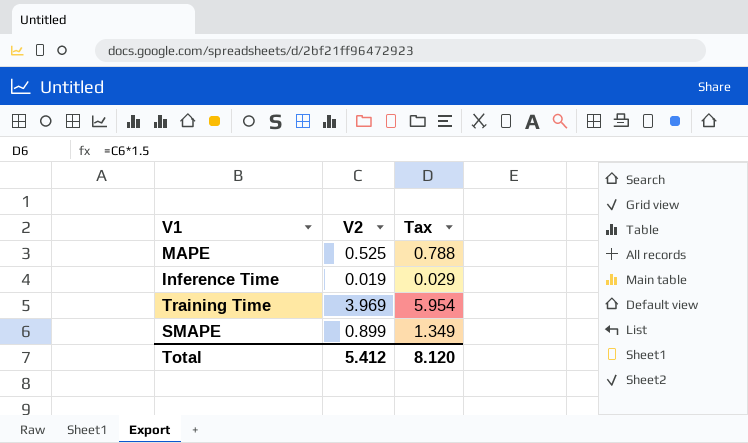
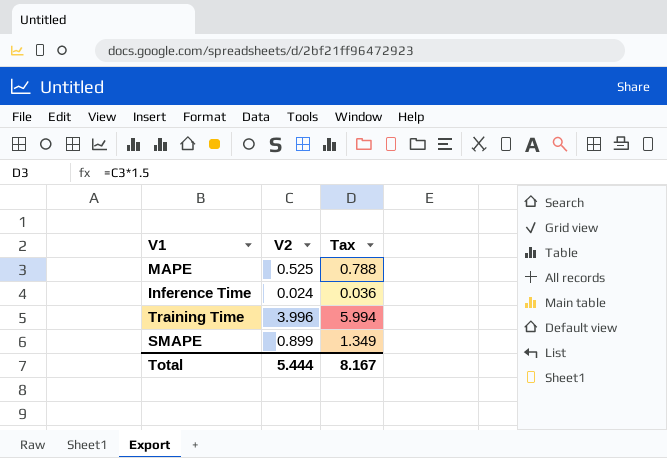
Inference Time | V2: 0.019 -> 0.024
Inference Time | Tax: 0.029 -> 0.036
Training Time | V2: 3.969 -> 3.996
Training Time | Tax: 5.954 -> 5.994
Total | V2: 5.412 -> 5.444
Total | Tax: 8.120 -> 8.167

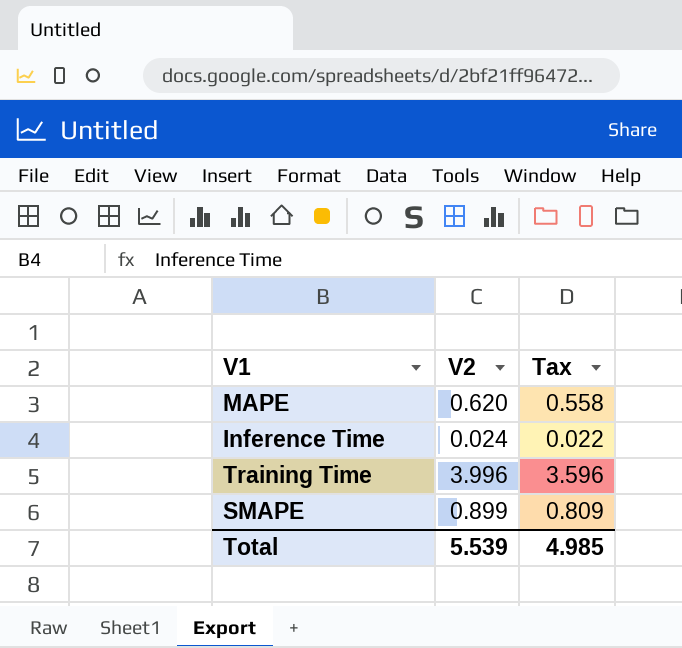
column Tax | formula: [V2] * 1.5 -> [V2] * 0.9
MAPE | V2: 0.525 -> 0.620
Total | V2: 5.444 -> 5.539
Total | Tax: 8.167 -> 4.985

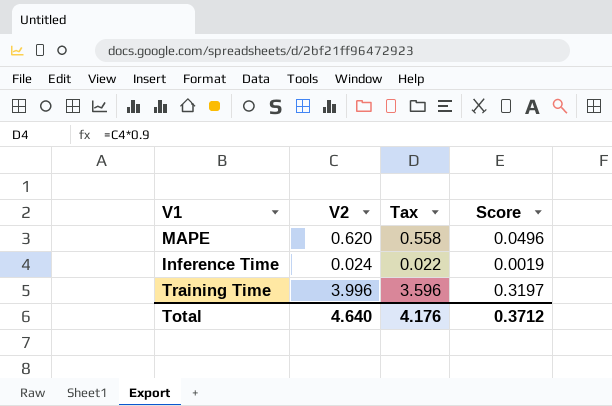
column Score | formula: none -> [V2] * 0.08
row SMAPE: 0.899 | 0.809 -> none
Total | V2: 5.539 -> 4.640
Total | Tax: 4.985 -> 4.176

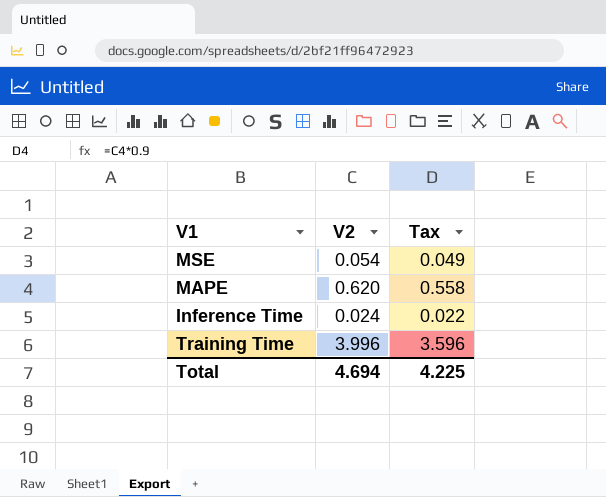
column Score | formula: [V2] * 0.08 -> none
row MSE: none -> 0.054 | 0.049
Total | V2: 4.640 -> 4.694
Total | Tax: 4.176 -> 4.225

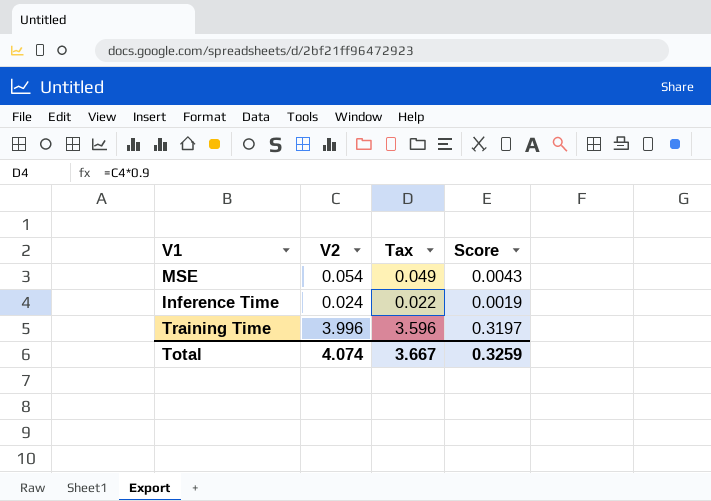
column Score | formula: none -> [V2] * 0.08
row MAPE: 0.620 | 0.558 -> none
Total | V2: 4.694 -> 4.074
Total | Tax: 4.225 -> 3.667

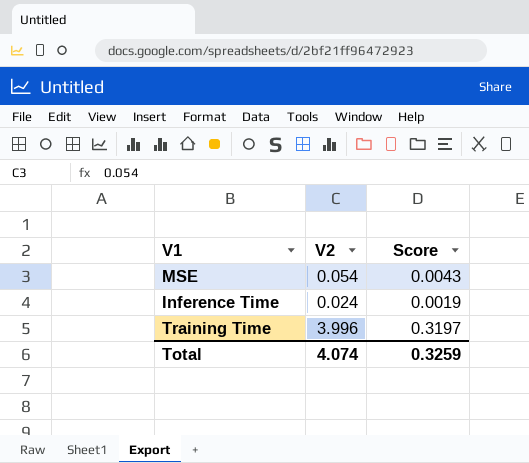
column Tax | formula: [V2] * 0.9 -> none

